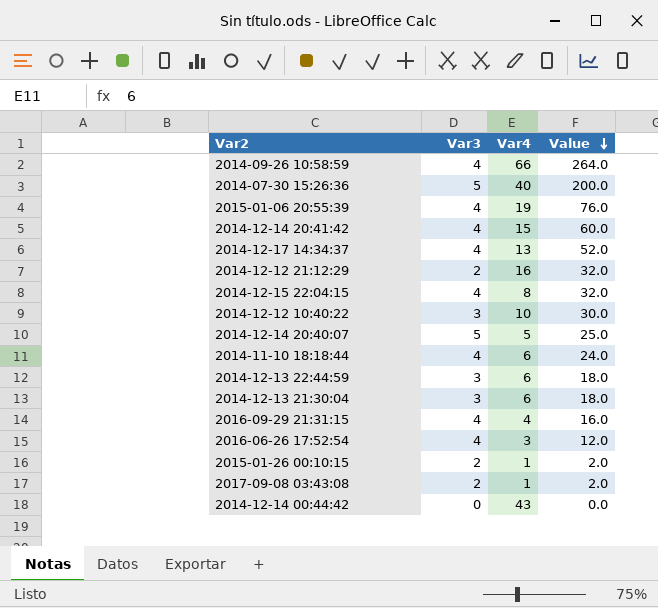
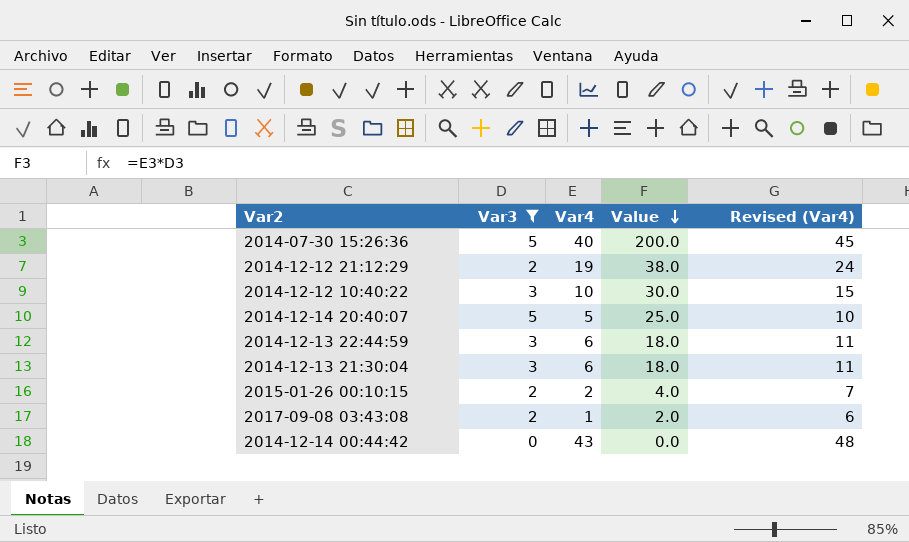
filter: none -> Var3 != 4
column Revised (Var4) | formula: none -> [Var4] + 5
2014-12-12 21:12:29 | Var4: 16 -> 19
2014-12-12 21:12:29 | Value: 32.0 -> 38.0
2015-01-26 00:10:15 | Var4: 1 -> 2
2015-01-26 00:10:15 | Value: 2.0 -> 4.0

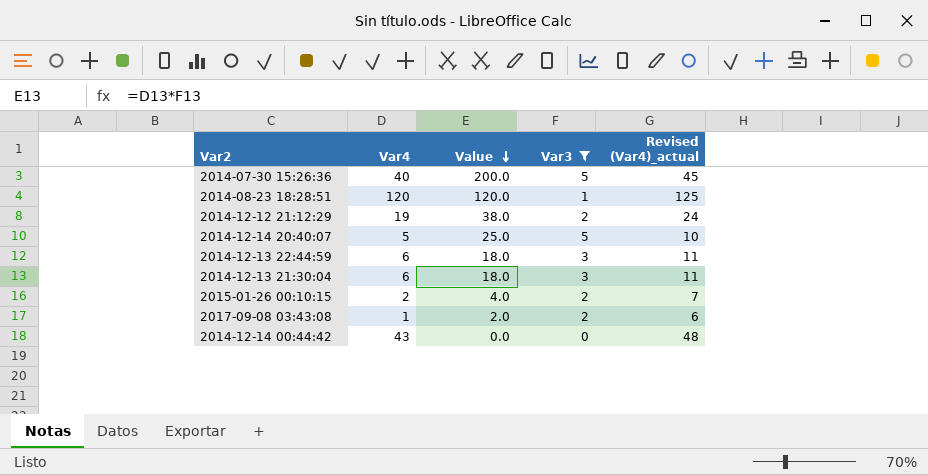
column Var3 | position: 2 -> 4
column name: Revised (Var4) -> Revised (Var4)_actual
row 2014-12-12 10:40:22: 3 | 10 | 30.0 | 15 -> none
row 2014-08-23 18:28:51: none -> 120 | 120.0 | 1 | 125

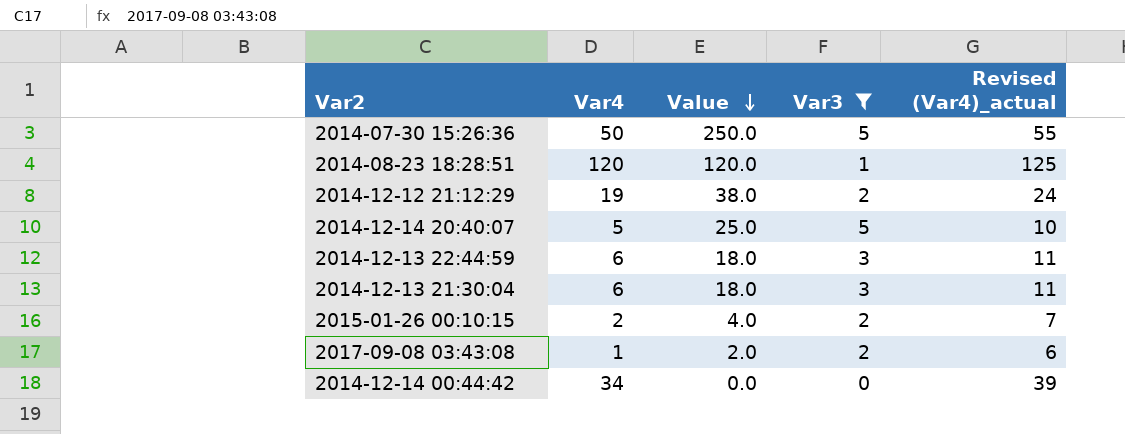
2014-07-30 15:26:36 | Var4: 40 -> 50
2014-07-30 15:26:36 | Value: 200.0 -> 250.0
2014-07-30 15:26:36 | Revised (Var4)_actual: 45 -> 55
2014-12-14 00:44:42 | Var4: 43 -> 34
2014-12-14 00:44:42 | Revised (Var4)_actual: 48 -> 39

